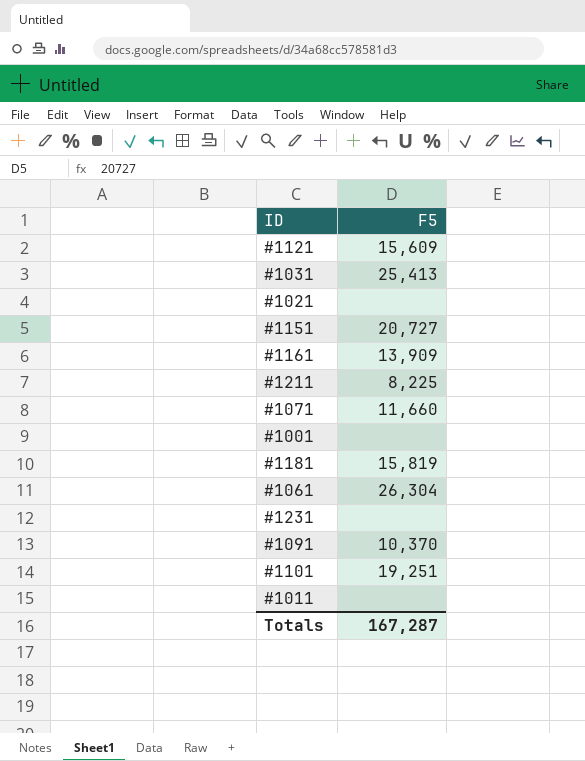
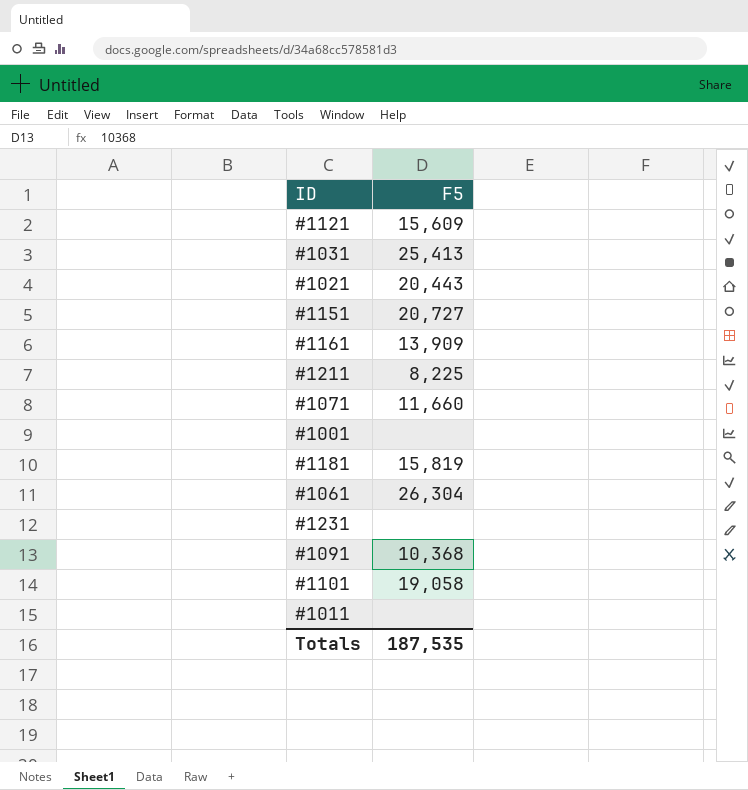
#1021 | F5: none -> 20,443
#1091 | F5: 10,370 -> 10,368
#1101 | F5: 19,251 -> 19,058
Totals | F5: 167,287 -> 187,535

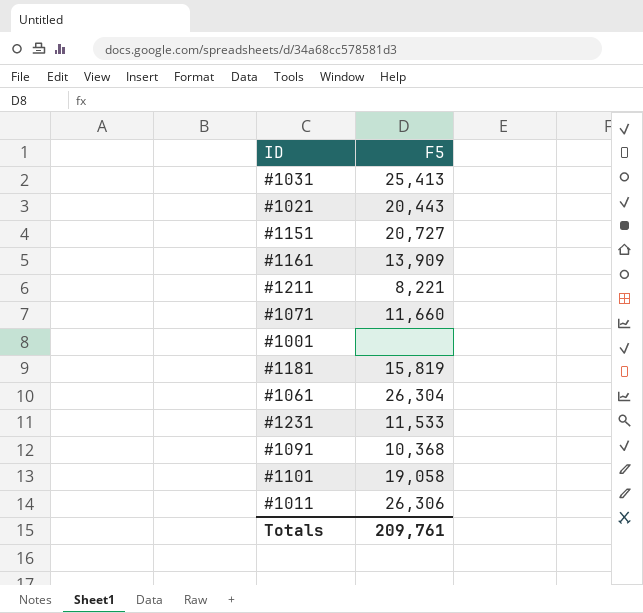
row #1121: 15,609 -> none
#1211 | F5: 8,225 -> 8,221
#1231 | F5: none -> 11,533
#1011 | F5: none -> 26,306
Totals | F5: 187,535 -> 209,761

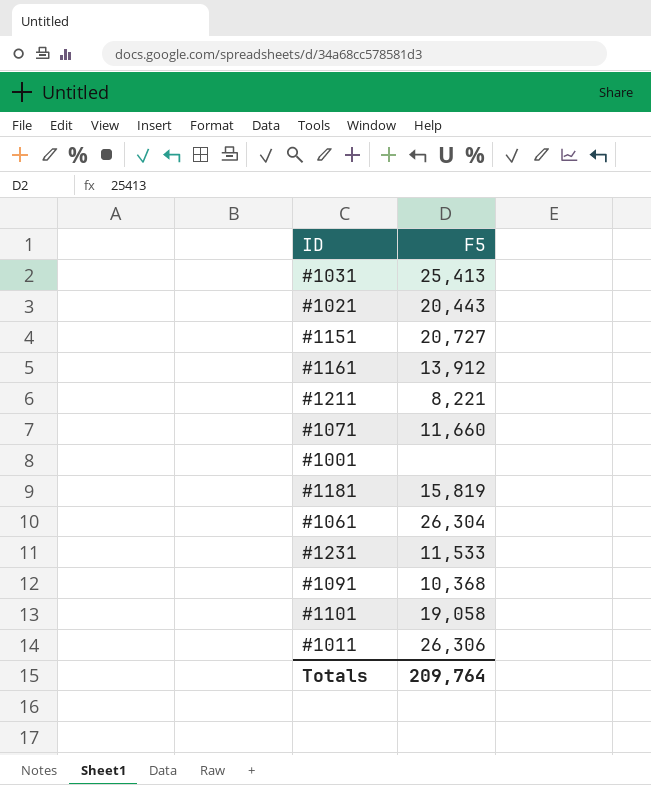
#1161 | F5: 13,909 -> 13,912
Totals | F5: 209,761 -> 209,764

